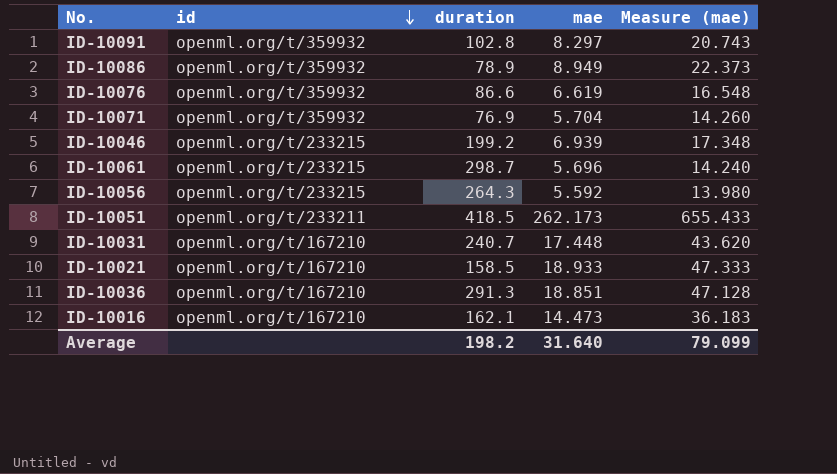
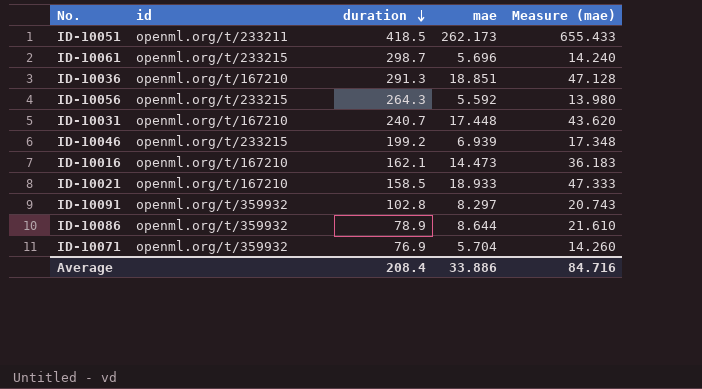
row order: id descending -> duration descending
row ID-10076: openml.org/t/359932 | 86.6 | 6.619 | 16.548 -> none
ID-10086 | mae: 8.949 -> 8.644
ID-10086 | Measure (mae): 22.373 -> 21.610
Average | duration: 198.2 -> 208.4
Average | mae: 31.640 -> 33.886
Average | Measure (mae): 79.099 -> 84.716

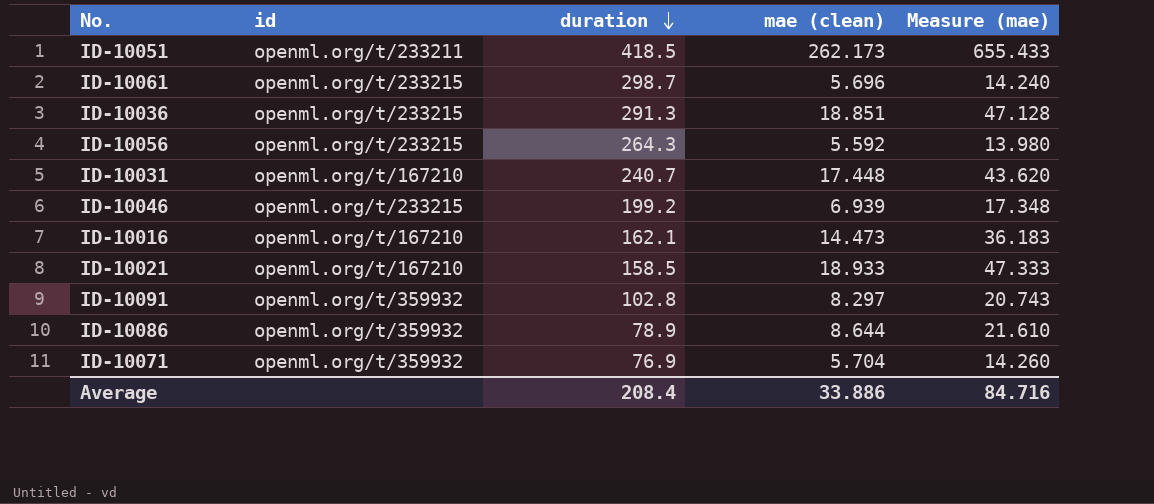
column name: mae -> mae (clean)
ID-10036 | id: openml.org/t/167210 -> openml.org/t/233215

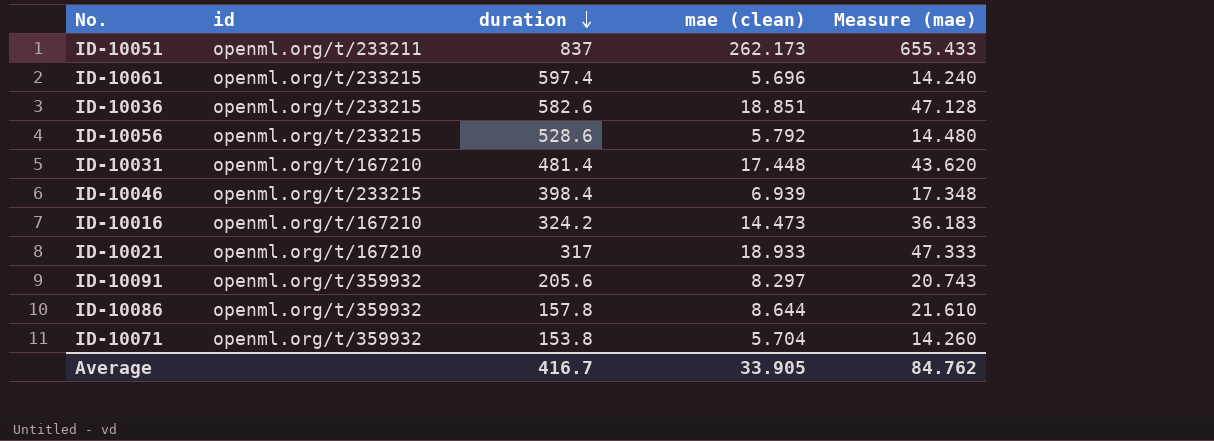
ID-10051 | duration: 418.5 -> 837
ID-10061 | duration: 298.7 -> 597.4
ID-10036 | duration: 291.3 -> 582.6
ID-10056 | duration: 264.3 -> 528.6
ID-10056 | mae (clean): 5.592 -> 5.792
ID-10056 | Measure (mae): 13.980 -> 14.480
ID-10031 | duration: 240.7 -> 481.4
ID-10046 | duration: 199.2 -> 398.4
ID-10016 | duration: 162.1 -> 324.2
ID-10021 | duration: 158.5 -> 317
ID-10091 | duration: 102.8 -> 205.6
ID-10086 | duration: 78.9 -> 157.8
ID-10071 | duration: 76.9 -> 153.8
Average | duration: 208.4 -> 416.7
Average | mae (clean): 33.886 -> 33.905
Average | Measure (mae): 84.716 -> 84.762

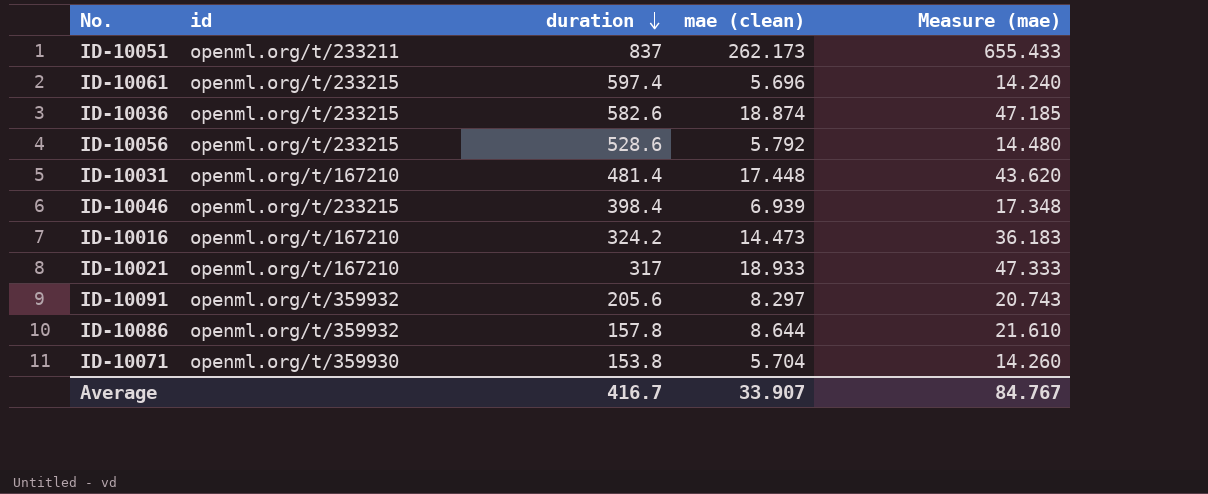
ID-10036 | mae (clean): 18.851 -> 18.874
ID-10036 | Measure (mae): 47.128 -> 47.185
ID-10071 | id: openml.org/t/359932 -> openml.org/t/359930
Average | mae (clean): 33.905 -> 33.907
Average | Measure (mae): 84.762 -> 84.767

